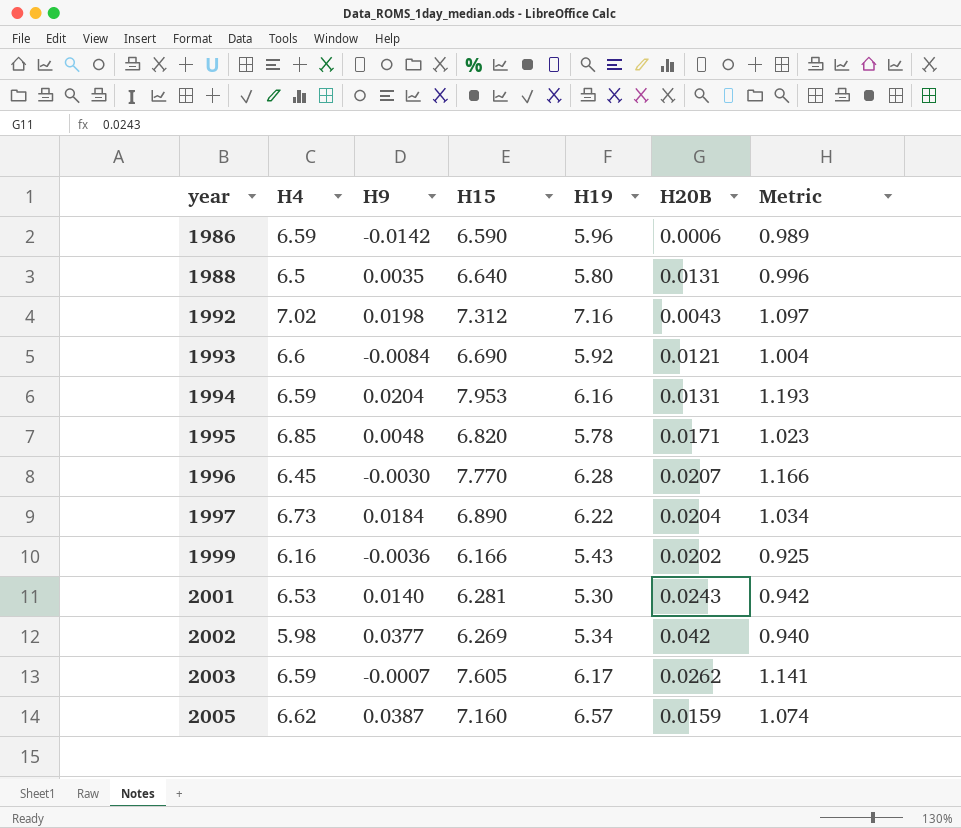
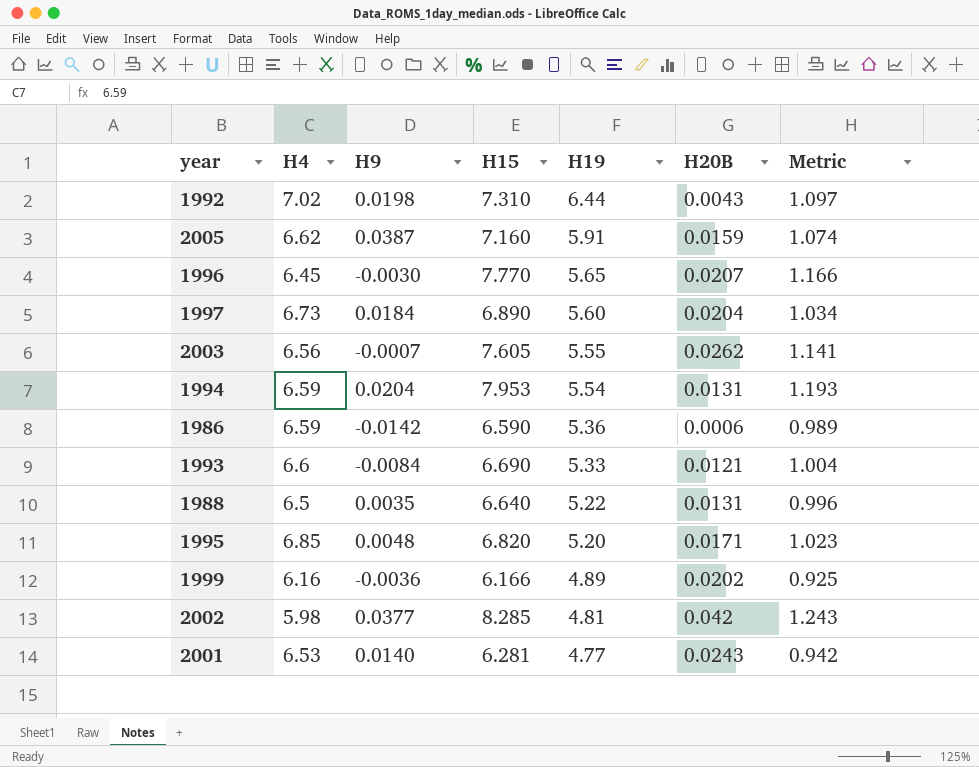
row order: year ascending -> H19 descending
1992 | H15: 7.312 -> 7.310
1992 | H19: 7.16 -> 6.44
2005 | H19: 6.57 -> 5.91
1996 | H19: 6.28 -> 5.65
1997 | H19: 6.22 -> 5.60
2003 | H4: 6.59 -> 6.56
2003 | H19: 6.17 -> 5.55
1994 | H19: 6.16 -> 5.54
1986 | H19: 5.96 -> 5.36
1993 | H19: 5.92 -> 5.33
1988 | H19: 5.80 -> 5.22
1995 | H19: 5.78 -> 5.20
1999 | H19: 5.43 -> 4.89
2002 | H15: 6.269 -> 8.285
2002 | H19: 5.34 -> 4.81
2002 | Metric: 0.940 -> 1.243
2001 | H19: 5.30 -> 4.77

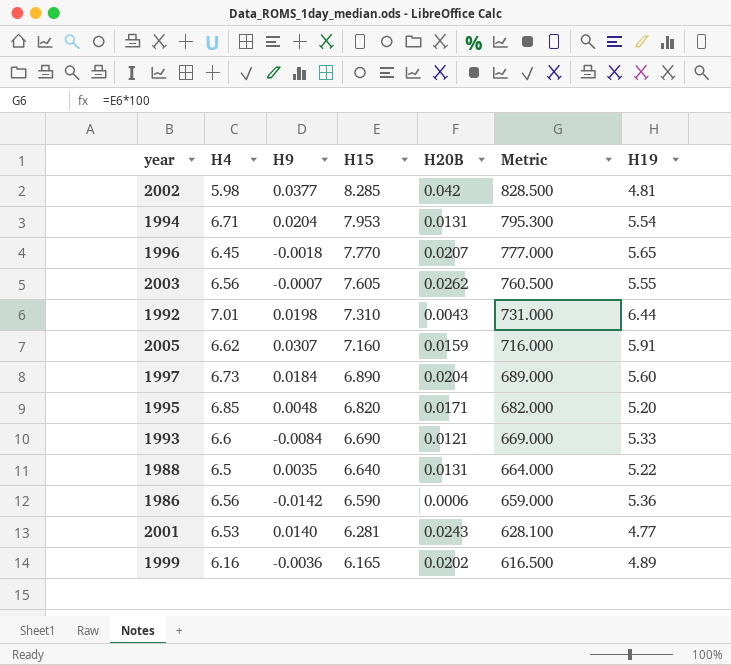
row order: H19 descending -> H15 descending
column Metric | formula: [H15] * 0.15 -> [H15] * 100
column H19 | position: 5 -> 7
1994 | H4: 6.59 -> 6.71
1996 | H9: -0.0030 -> -0.0018
1992 | H4: 7.02 -> 7.01
2005 | H9: 0.0387 -> 0.0307
1986 | H4: 6.59 -> 6.56
1999 | H15: 6.166 -> 6.165

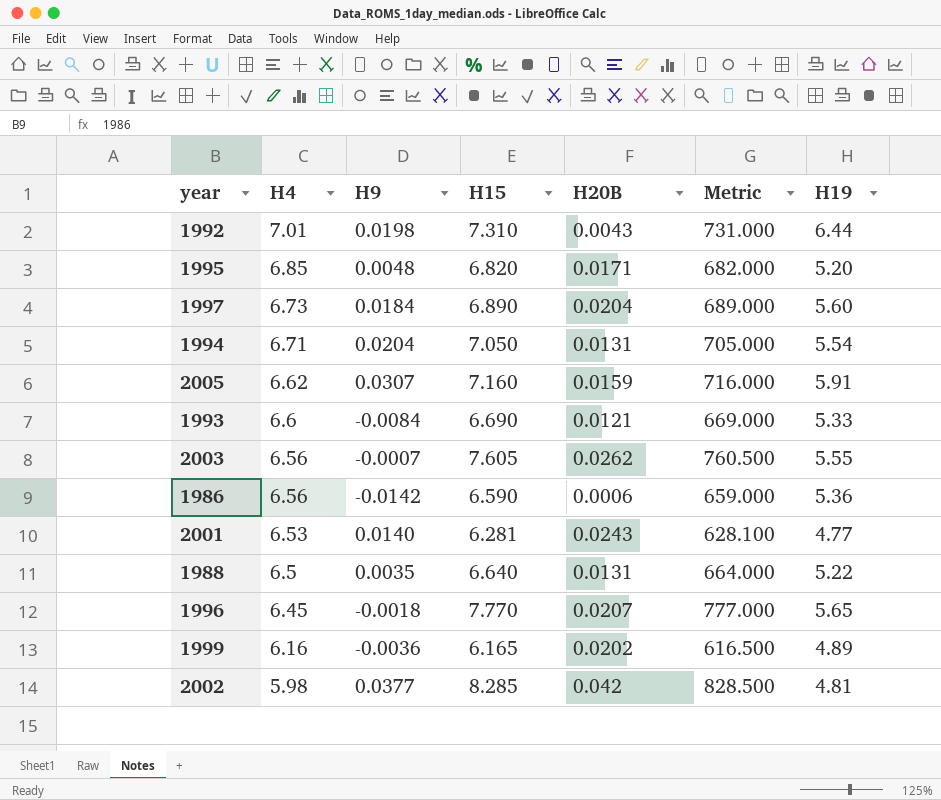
row order: H15 descending -> H4 descending
1994 | H15: 7.953 -> 7.050
1994 | Metric: 795.300 -> 705.000

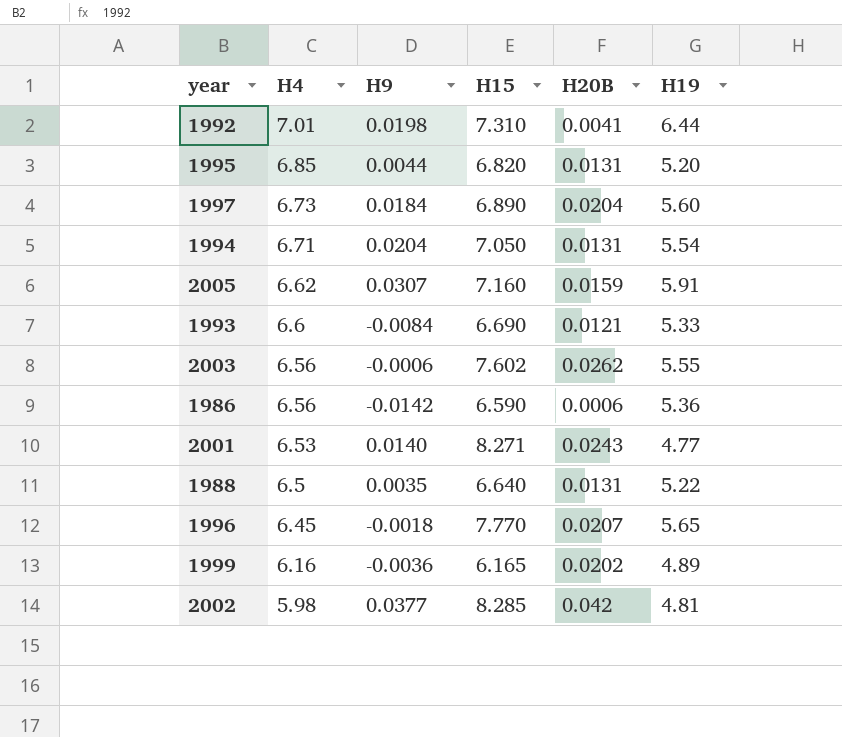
column Metric | formula: [H15] * 100 -> none
1992 | H20B: 0.0043 -> 0.0041
1995 | H9: 0.0048 -> 0.0044
1995 | H20B: 0.0171 -> 0.0131
2003 | H9: -0.0007 -> -0.0006
2003 | H15: 7.605 -> 7.602
2001 | H15: 6.281 -> 8.271

